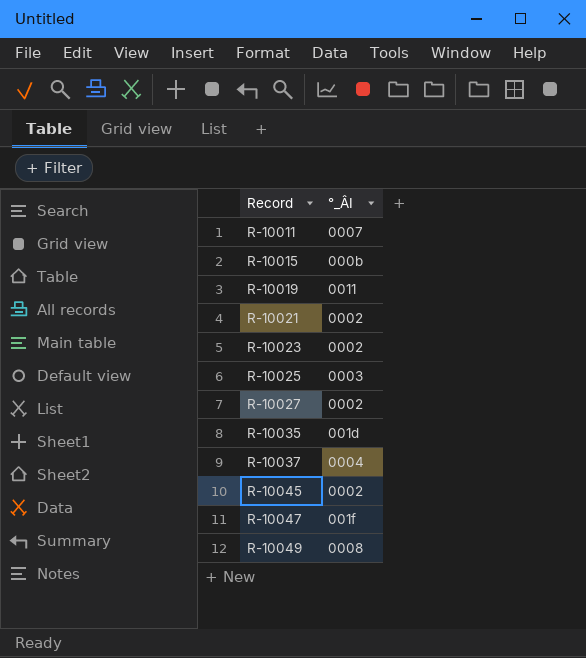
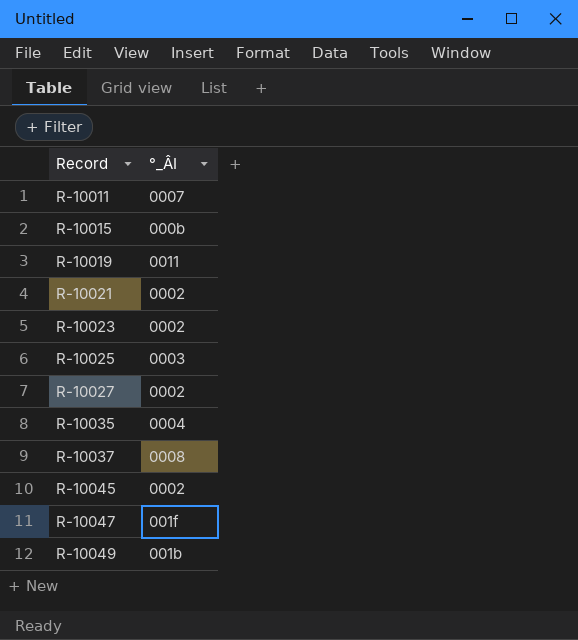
R-10035 | °_ÂI: 001d -> 0004
R-10037 | °_ÂI: 0004 -> 0008
R-10049 | °_ÂI: 0008 -> 001b

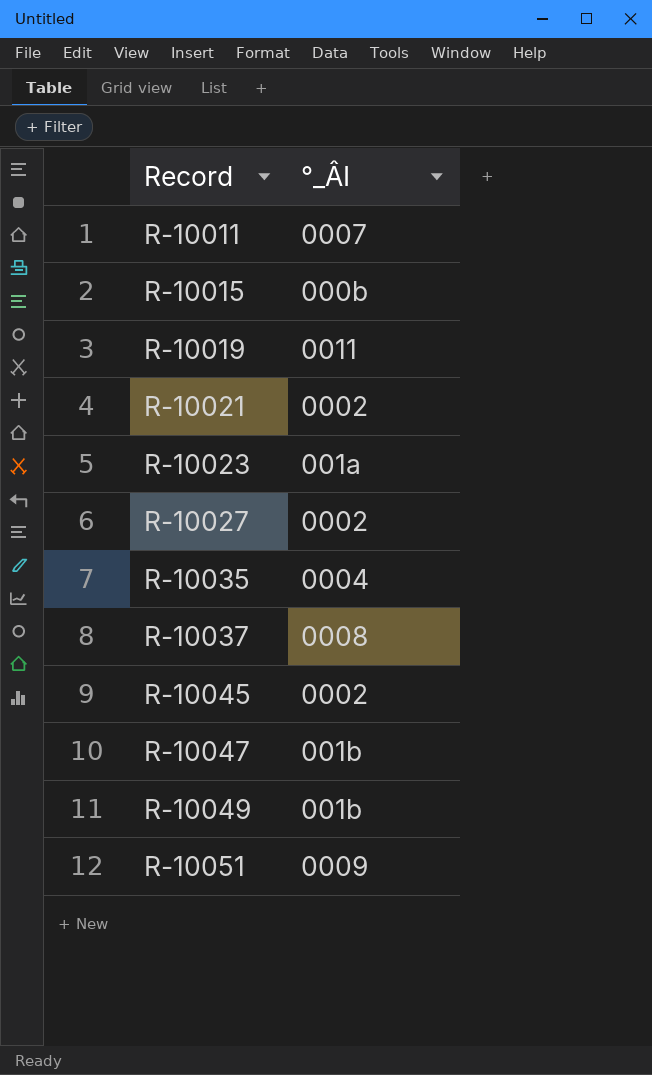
row R-10025: 0003 -> none
R-10023 | °_ÂI: 0002 -> 001a
R-10047 | °_ÂI: 001f -> 001b
row R-10051: none -> 0009

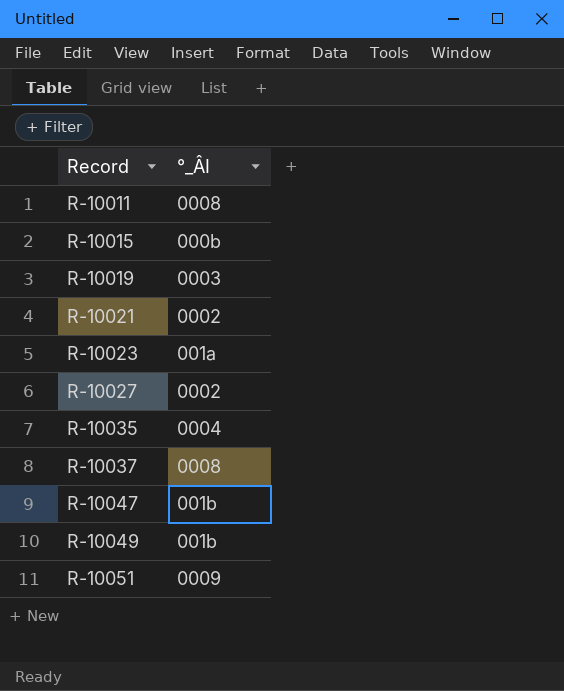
row R-10045: 0002 -> none
R-10011 | °_ÂI: 0007 -> 0008
R-10019 | °_ÂI: 0011 -> 0003

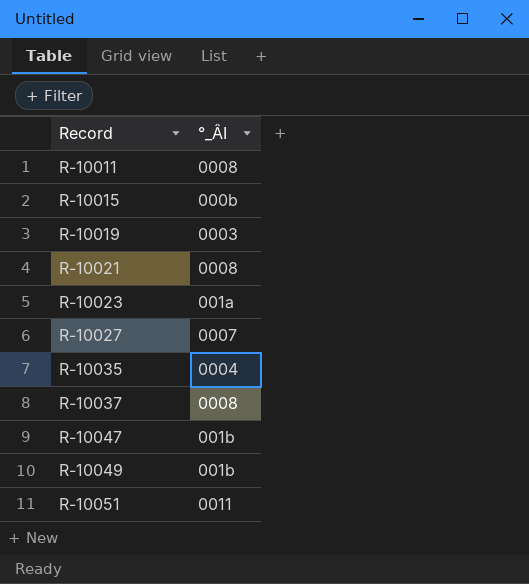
R-10021 | °_ÂI: 0002 -> 0008
R-10027 | °_ÂI: 0002 -> 0007
R-10051 | °_ÂI: 0009 -> 0011

